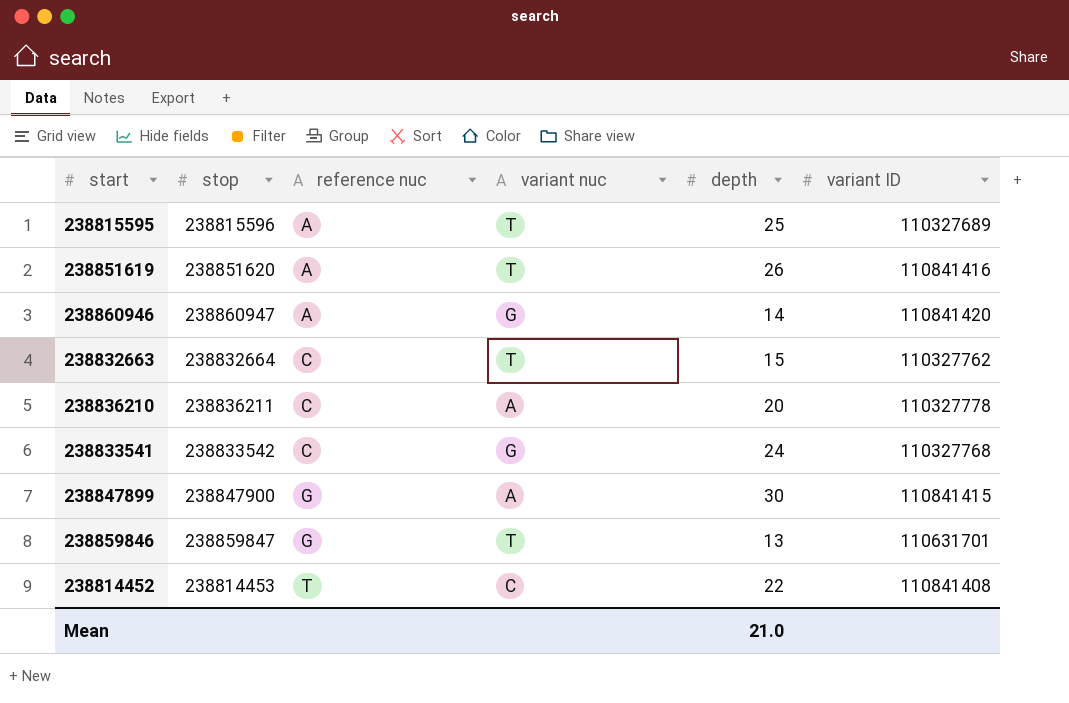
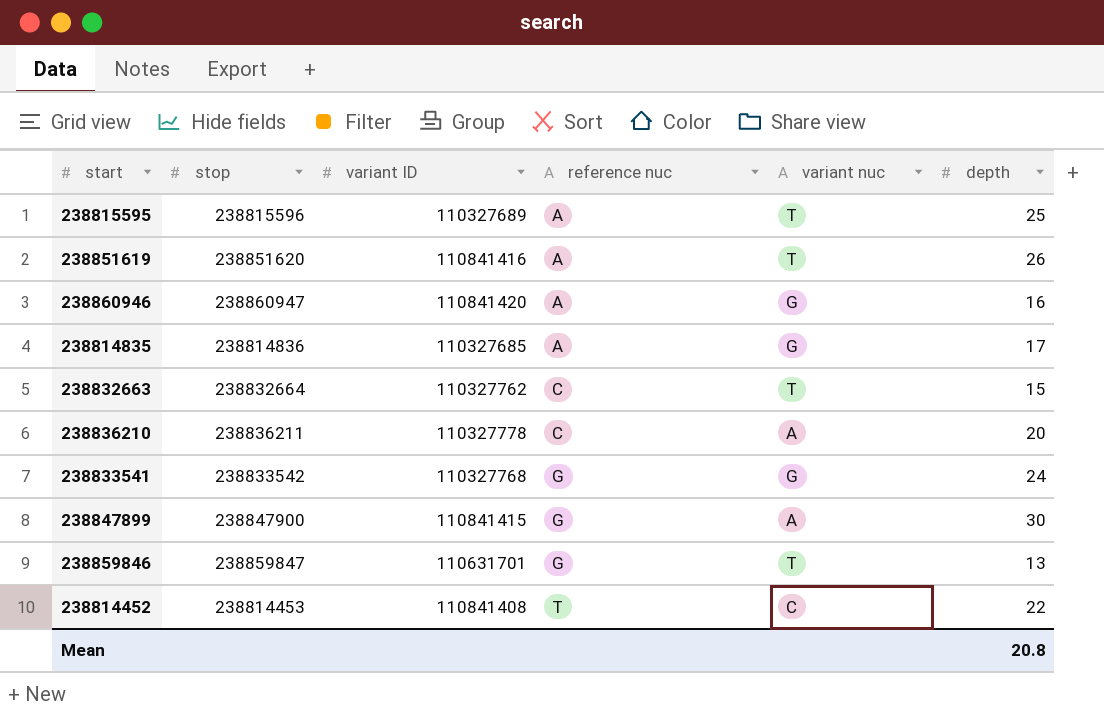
column variant ID | position: 6 -> 3
238860946 | depth: 14 -> 16
row 238814835: none -> 238814836 | 110327685 | A | G | 17
238833541 | reference nuc: C -> G
Mean | depth: 21.0 -> 20.8

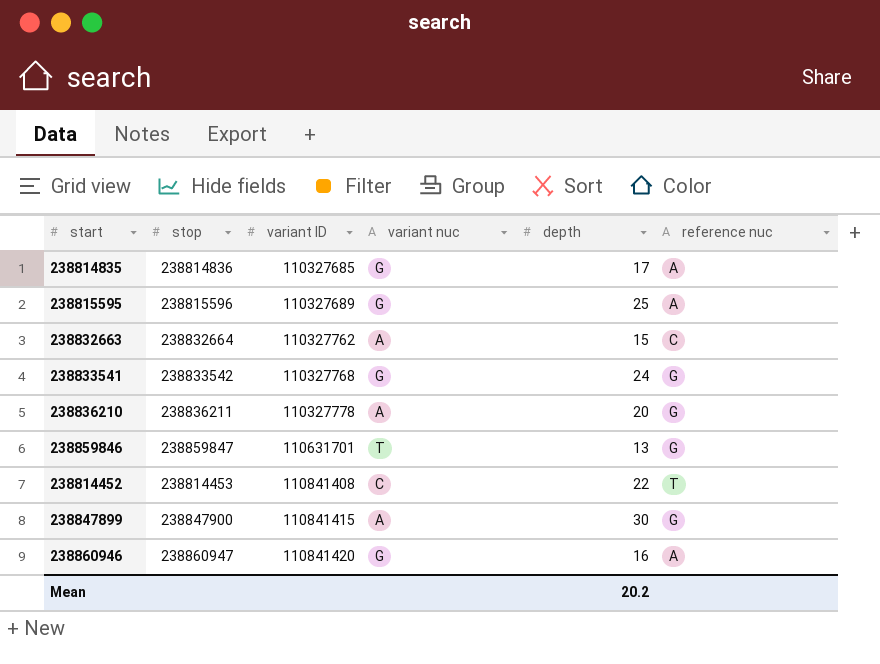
row order: reference nuc ascending -> variant ID ascending
column reference nuc | position: 4 -> 6
row 238851619: 238851620 | 110841416 | A | T | 26 -> none
238815595 | variant nuc: T -> G
238832663 | variant nuc: T -> A
238836210 | reference nuc: C -> G
Mean | depth: 20.8 -> 20.2

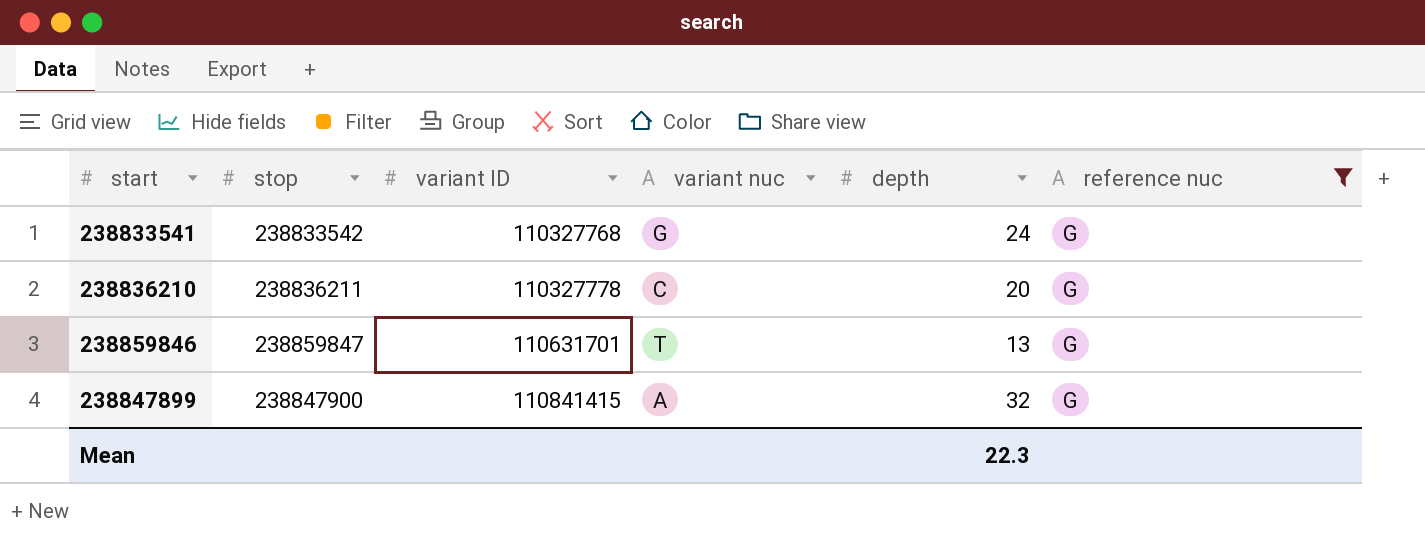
filter: none -> reference nuc = G
238836210 | variant nuc: A -> C
238847899 | depth: 30 -> 32
Mean | depth: 20.2 -> 22.3

